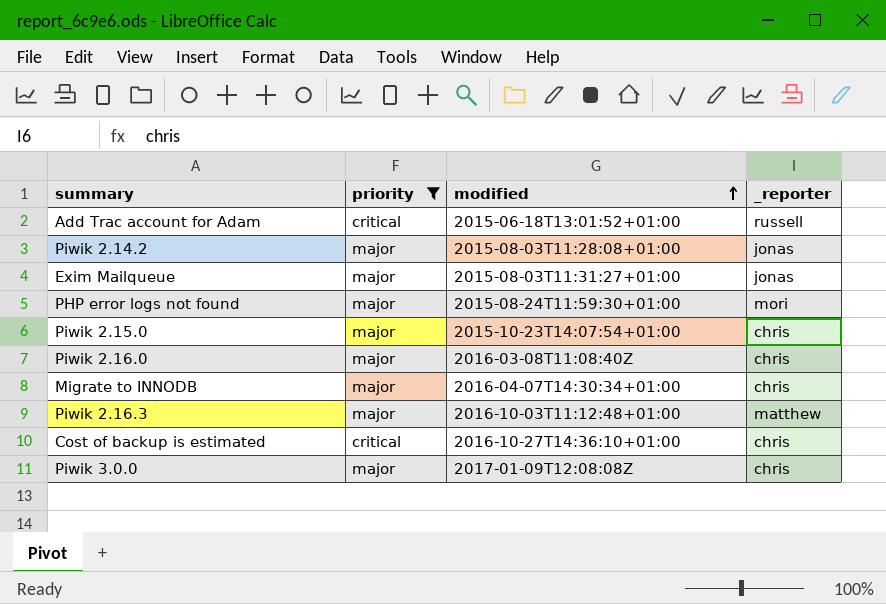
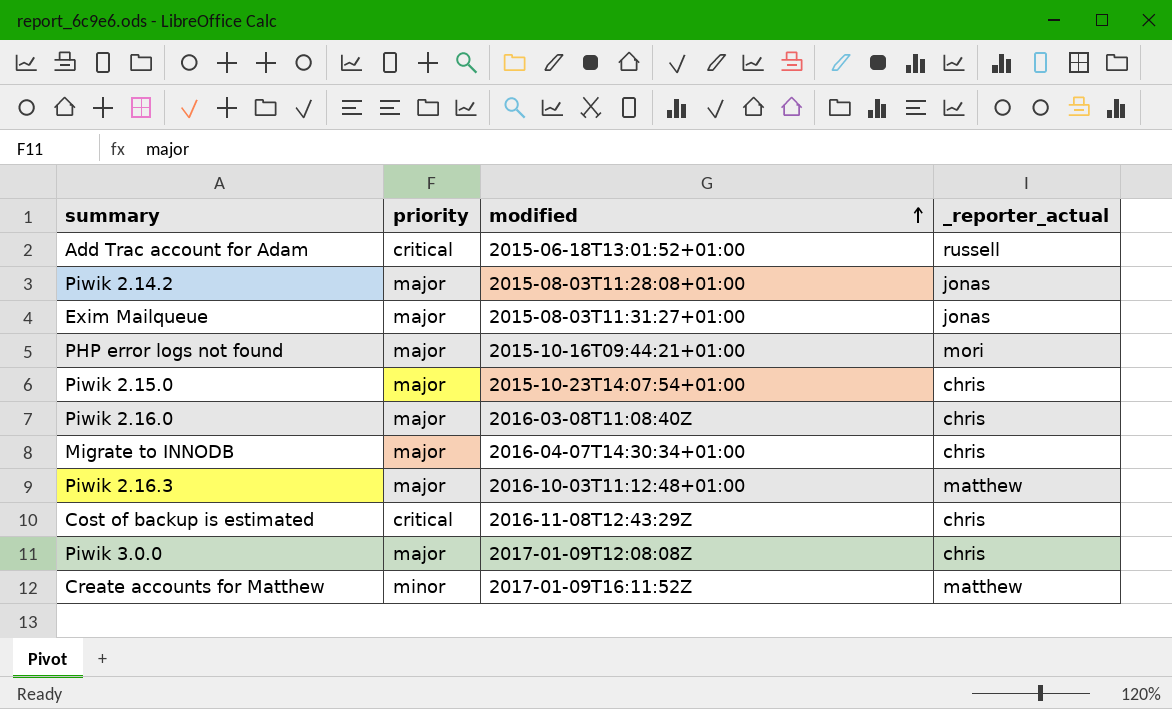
filter: priority != minor -> none
column name: _reporter -> _reporter_actual
PHP error logs not found | modified: 2015-08-24T11:59:30+01:00 -> 2015-10-16T09:44:21+01:00
Cost of backup is estimated | modified: 2016-10-27T14:36:10+01:00 -> 2016-11-08T12:43:29Z

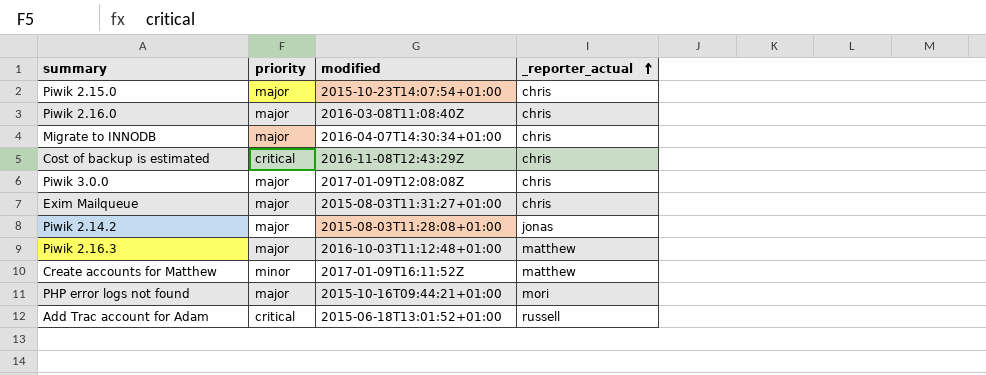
row order: modified ascending -> _reporter_actual ascending
Exim Mailqueue | _reporter_actual: jonas -> chris

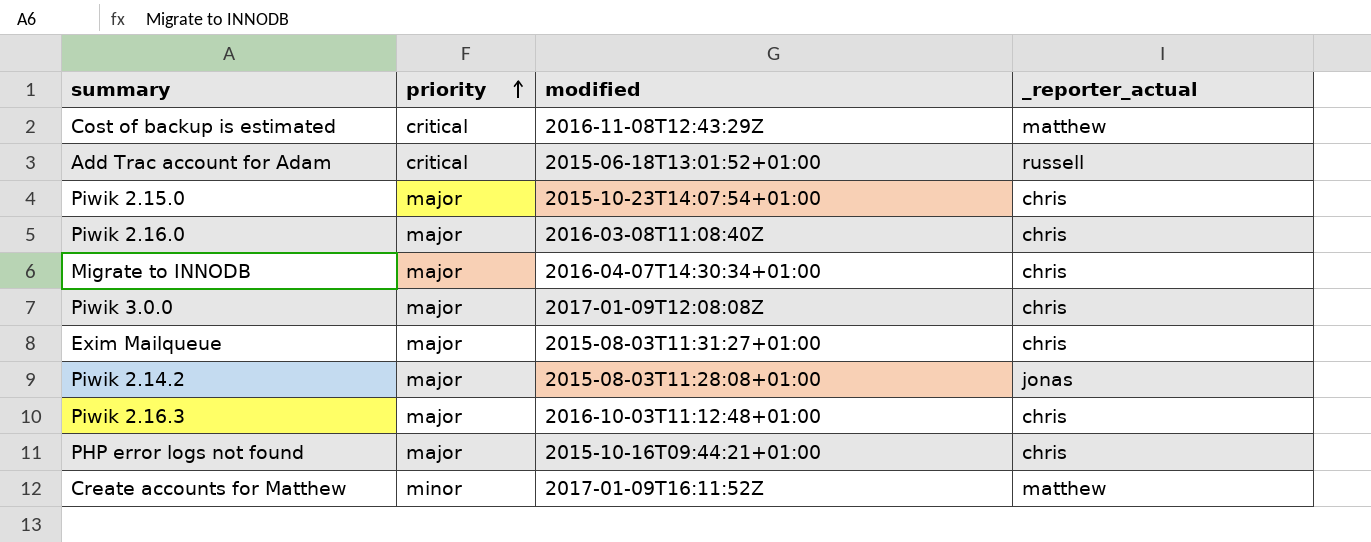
row order: _reporter_actual ascending -> priority ascending
Cost of backup is estimated | _reporter_actual: chris -> matthew
Piwik 2.16.3 | _reporter_actual: matthew -> chris
PHP error logs not found | _reporter_actual: mori -> chris

